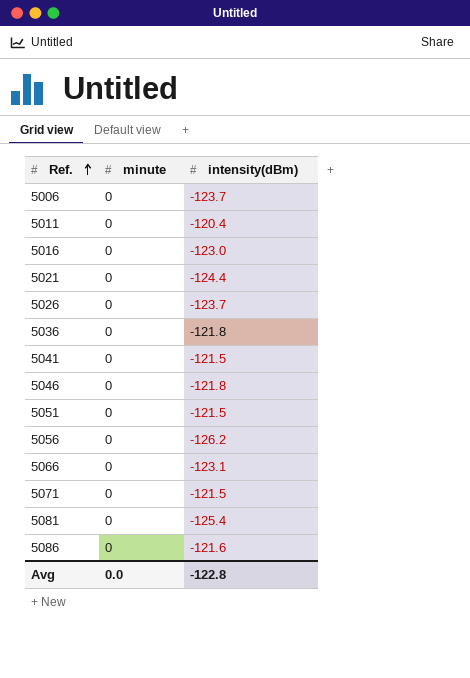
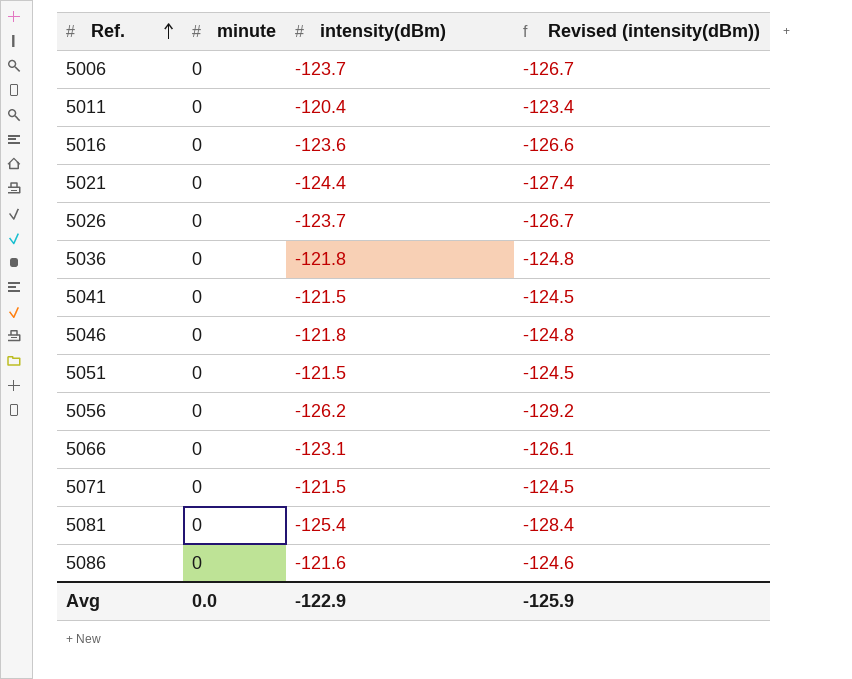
column Revised (intensity(dBm)) | formula: none -> [intensity(dBm)] - 3
5016 | intensity(dBm): -123.0 -> -123.6
Avg | intensity(dBm): -122.8 -> -122.9

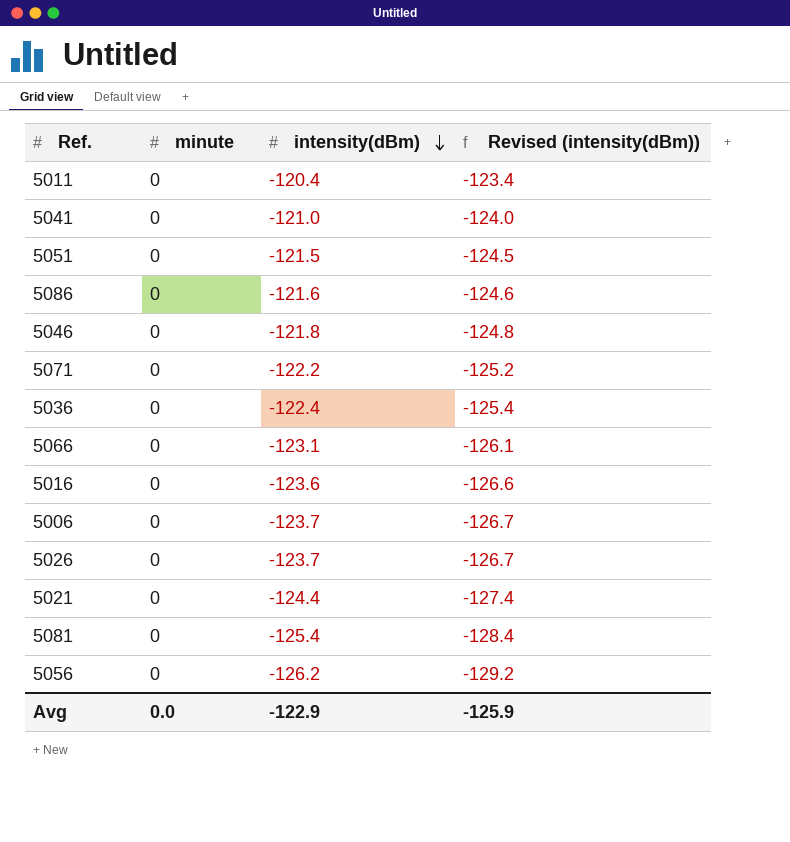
row order: Ref. ascending -> intensity(dBm) descending
5041 | intensity(dBm): -121.5 -> -121.0
5041 | Revised (intensity(dBm)): -124.5 -> -124.0
5071 | intensity(dBm): -121.5 -> -122.2
5071 | Revised (intensity(dBm)): -124.5 -> -125.2
5036 | intensity(dBm): -121.8 -> -122.4
5036 | Revised (intensity(dBm)): -124.8 -> -125.4

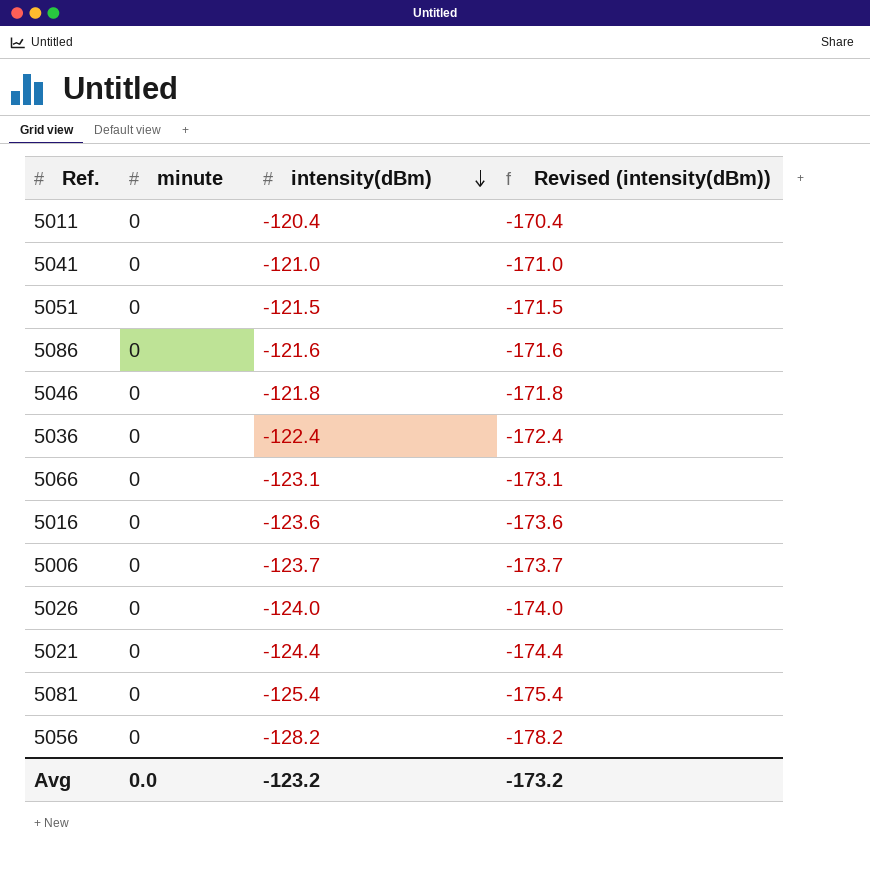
column Revised (intensity(dBm)) | formula: [intensity(dBm)] - 3 -> [intensity(dBm)] - 50
row 5071: 0 | -122.2 | -125.2 -> none
5026 | intensity(dBm): -123.7 -> -124.0
5056 | intensity(dBm): -126.2 -> -128.2
Avg | intensity(dBm): -122.9 -> -123.2
Avg | Revised (intensity(dBm)): -125.9 -> -173.2

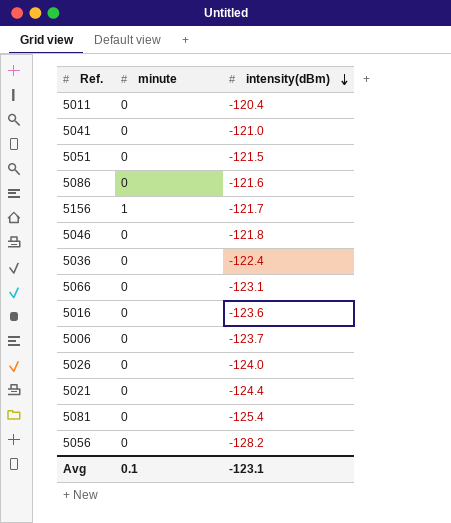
column Revised (intensity(dBm)) | formula: [intensity(dBm)] - 50 -> none
row 5156: none -> 1 | -121.7
Avg | minute: 0.0 -> 0.1
Avg | intensity(dBm): -123.2 -> -123.1

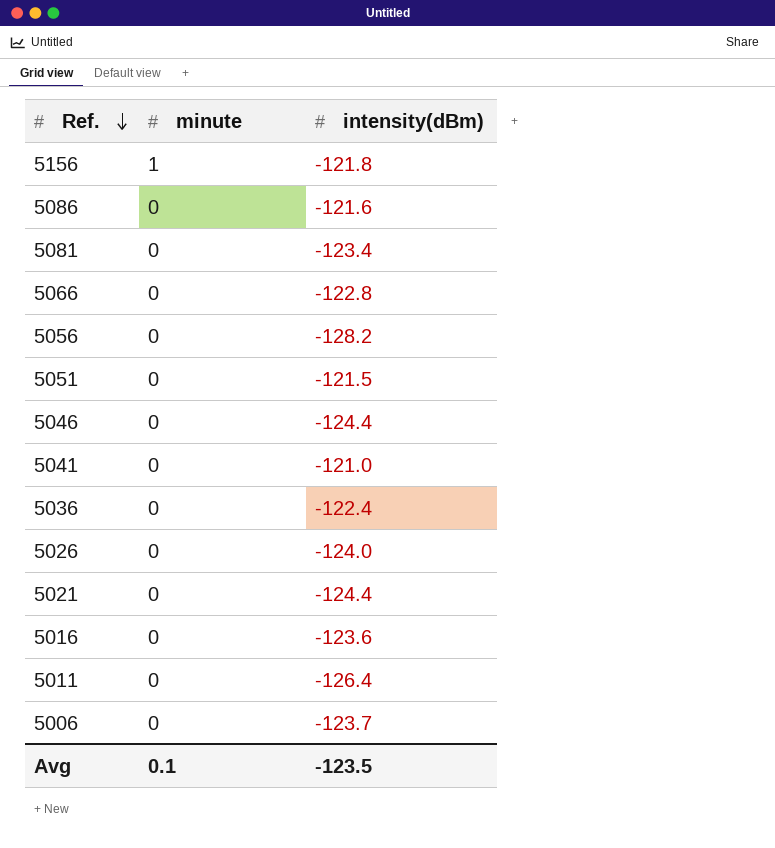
row order: intensity(dBm) descending -> Ref. descending
5156 | intensity(dBm): -121.7 -> -121.8
5081 | intensity(dBm): -125.4 -> -123.4
5066 | intensity(dBm): -123.1 -> -122.8
5046 | intensity(dBm): -121.8 -> -124.4
5011 | intensity(dBm): -120.4 -> -126.4
Avg | intensity(dBm): -123.1 -> -123.5

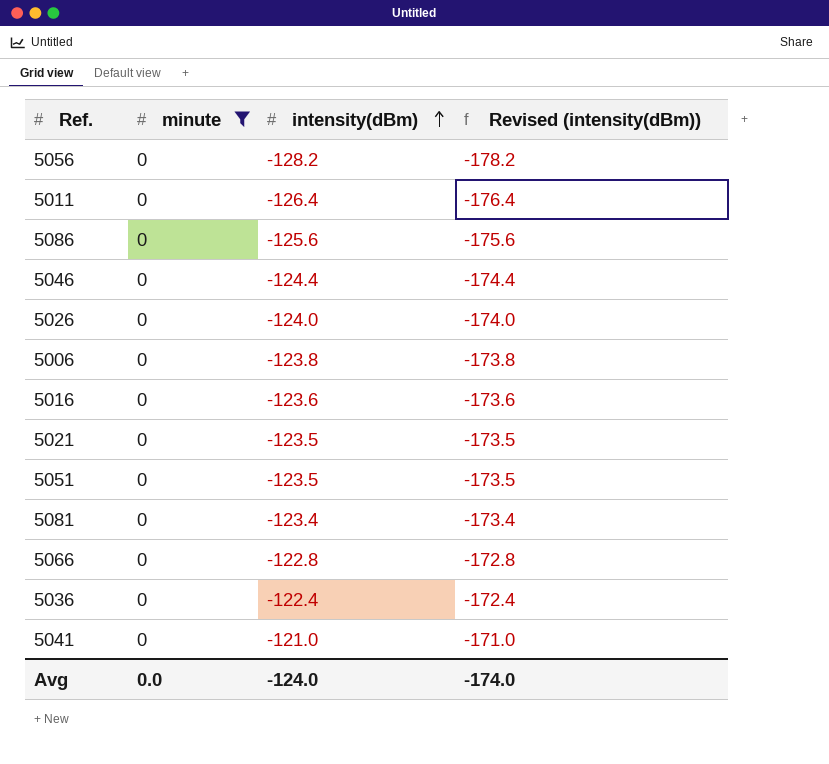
filter: none -> minute = 0
row order: Ref. descending -> intensity(dBm) ascending
column Revised (intensity(dBm)) | formula: none -> [intensity(dBm)] - 50
5086 | intensity(dBm): -121.6 -> -125.6
5006 | intensity(dBm): -123.7 -> -123.8
5021 | intensity(dBm): -124.4 -> -123.5
5051 | intensity(dBm): -121.5 -> -123.5
Avg | minute: 0.1 -> 0.0
Avg | intensity(dBm): -123.5 -> -124.0

